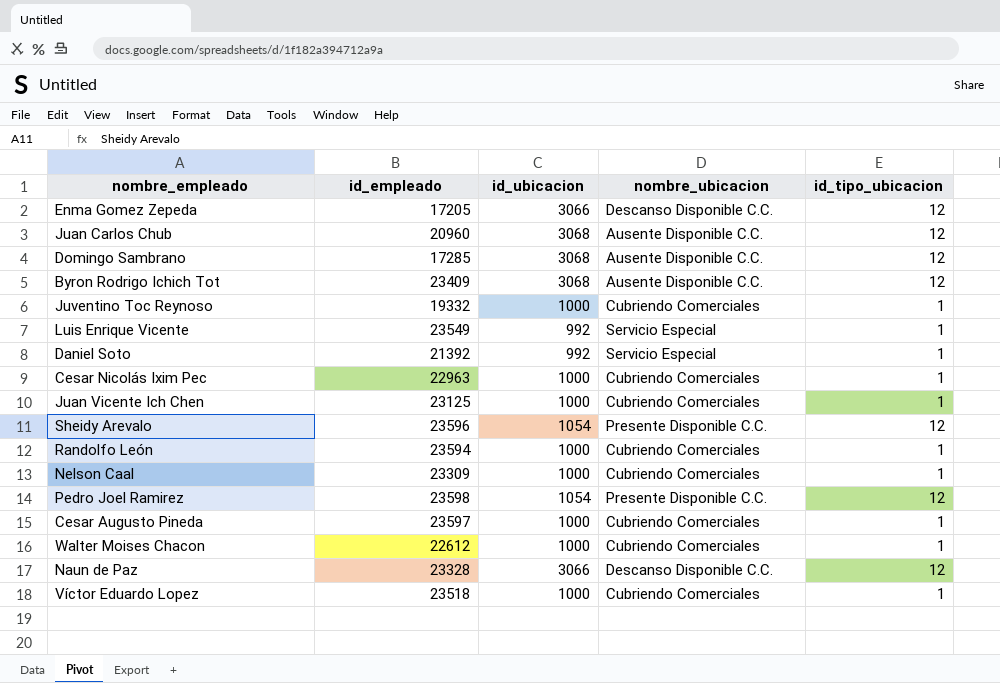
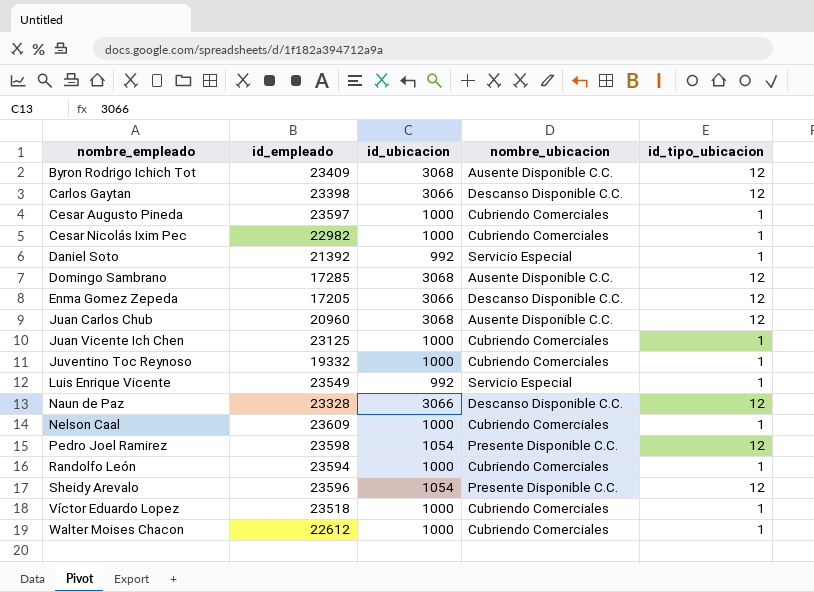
row order: none -> nombre_empleado ascending
row Carlos Gaytan: none -> 23398 | 3066 | Descanso Disponible C.C. | 12
Cesar Nicolás Ixim Pec | id_empleado: 22963 -> 22982
Nelson Caal | id_empleado: 23309 -> 23609

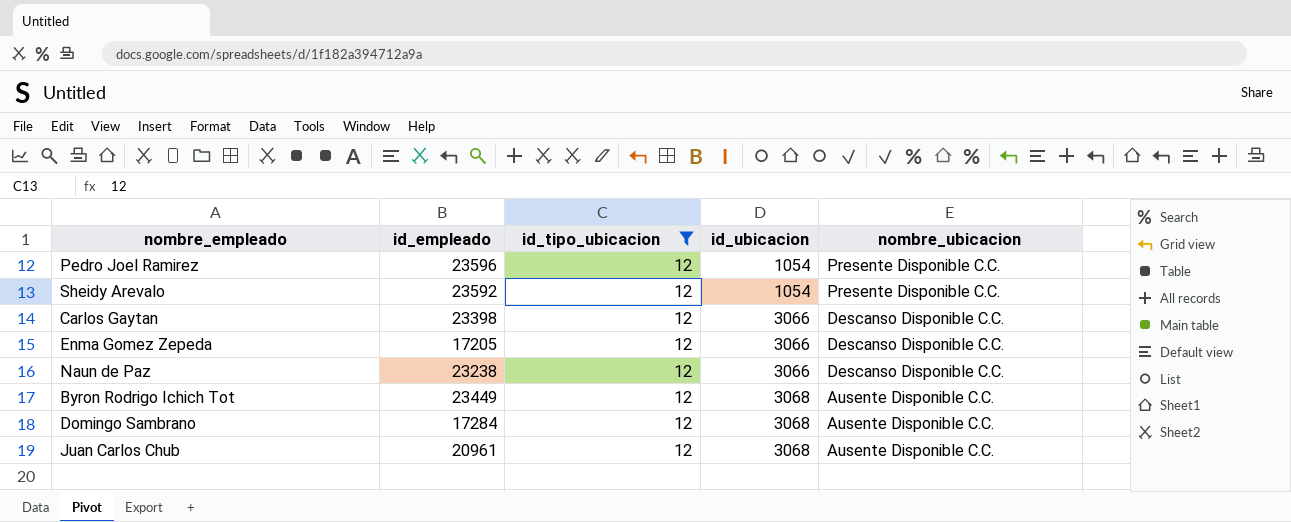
filter: none -> id_tipo_ubicacion = 12
row order: nombre_empleado ascending -> id_ubicacion ascending
column id_tipo_ubicacion | position: 5 -> 3
Pedro Joel Ramirez | id_empleado: 23598 -> 23596
Sheidy Arevalo | id_empleado: 23596 -> 23592
Naun de Paz | id_empleado: 23328 -> 23238
Byron Rodrigo Ichich Tot | id_empleado: 23409 -> 23449
Domingo Sambrano | id_empleado: 17285 -> 17284
Juan Carlos Chub | id_empleado: 20960 -> 20961

